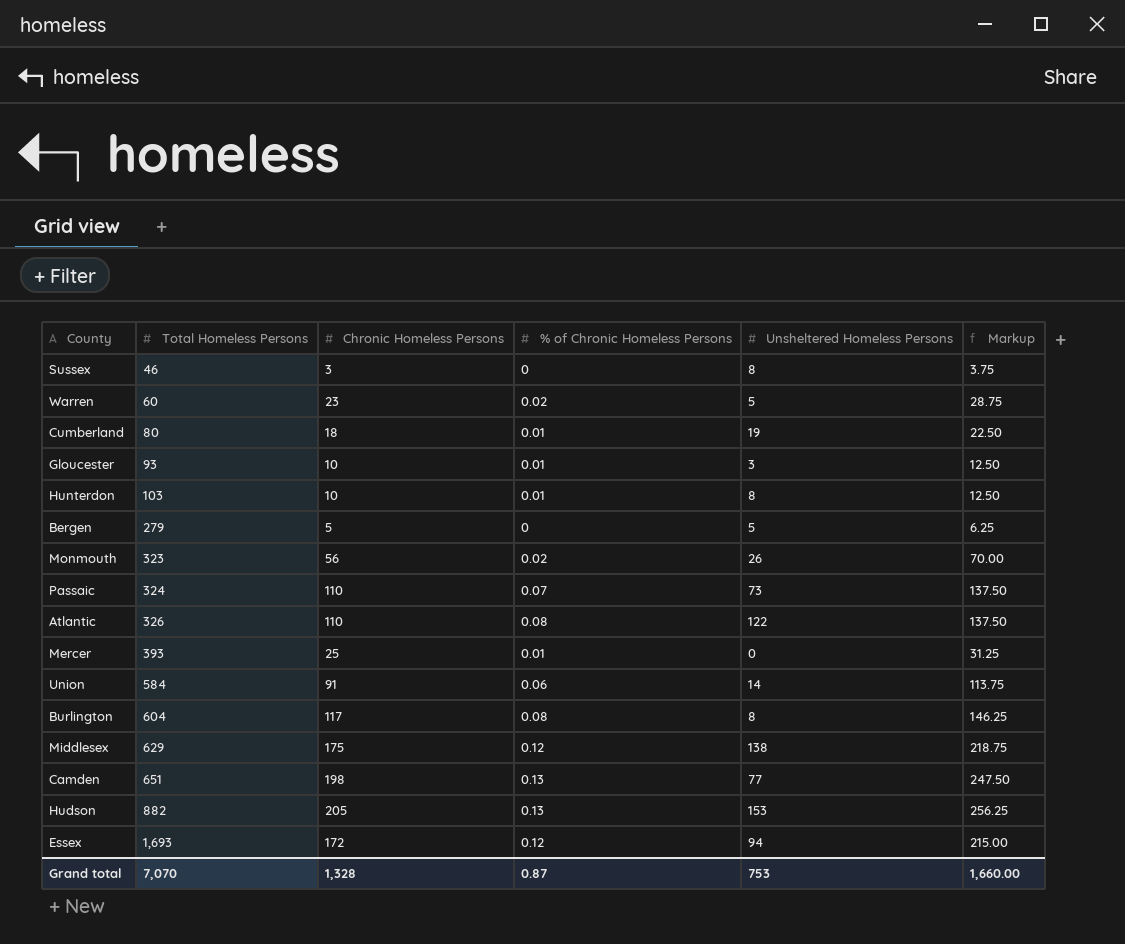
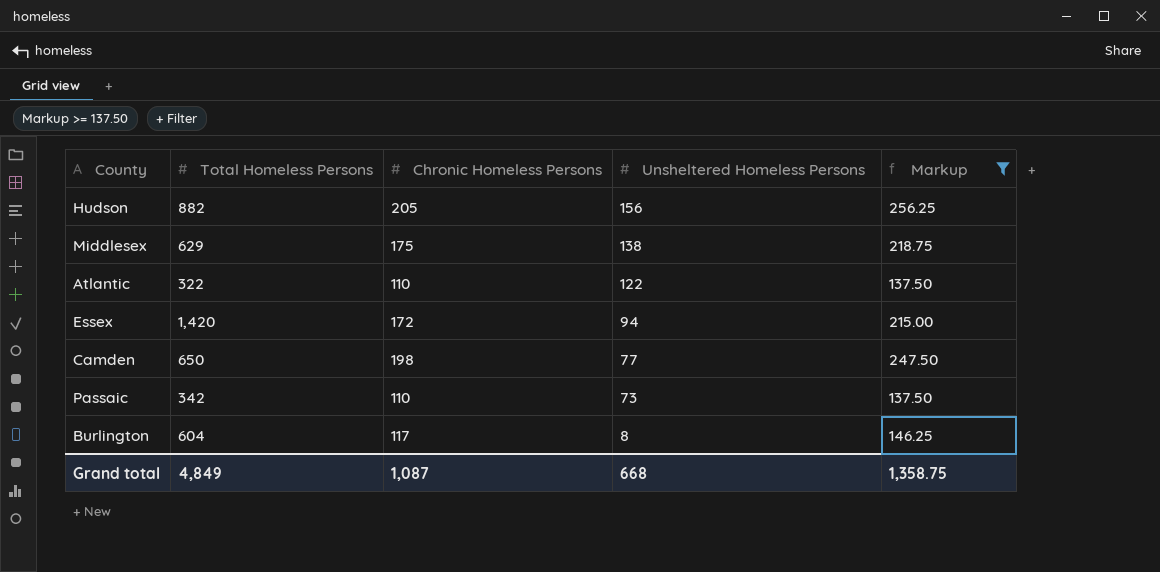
filter: none -> Markup >= 137.50
row order: Total Homeless Persons ascending -> Unsheltered Homeless Persons descending
column % of Chronic Homeless Persons | position: 4 -> none
Hudson | Unsheltered Homeless Persons: 153 -> 156
Atlantic | Total Homeless Persons: 326 -> 322
Essex | Total Homeless Persons: 1,693 -> 1,420
Camden | Total Homeless Persons: 651 -> 650
Passaic | Total Homeless Persons: 324 -> 342
Grand total | Total Homeless Persons: 7,070 -> 4,849
Grand total | Chronic Homeless Persons: 1,328 -> 1,087
Grand total | Unsheltered Homeless Persons: 753 -> 668
Grand total | Markup: 1,660.00 -> 1,358.75

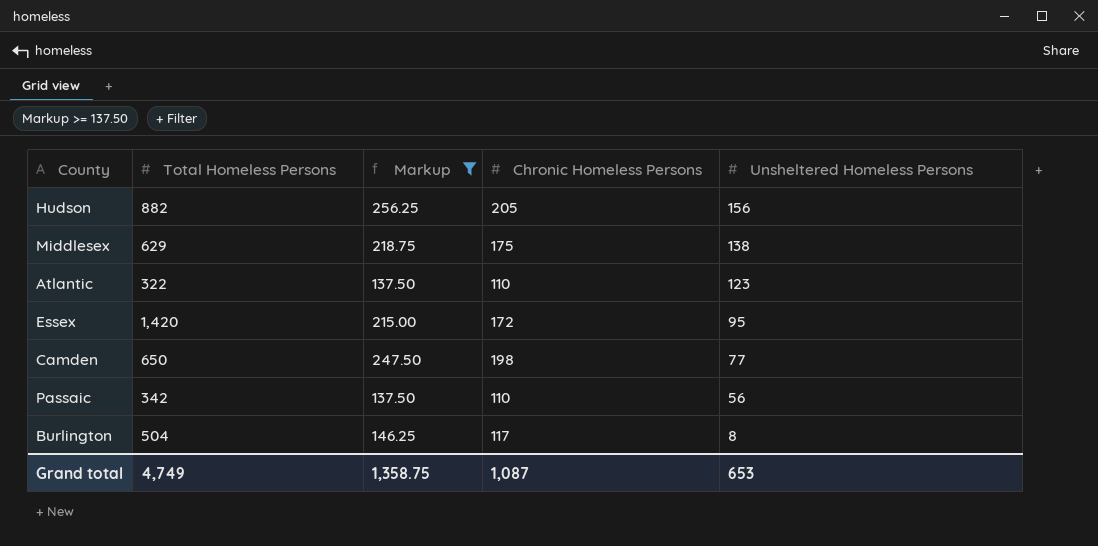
column Markup | position: 5 -> 3
Atlantic | Unsheltered Homeless Persons: 122 -> 123
Essex | Unsheltered Homeless Persons: 94 -> 95
Passaic | Unsheltered Homeless Persons: 73 -> 56
Burlington | Total Homeless Persons: 604 -> 504
Grand total | Total Homeless Persons: 4,849 -> 4,749
Grand total | Unsheltered Homeless Persons: 668 -> 653

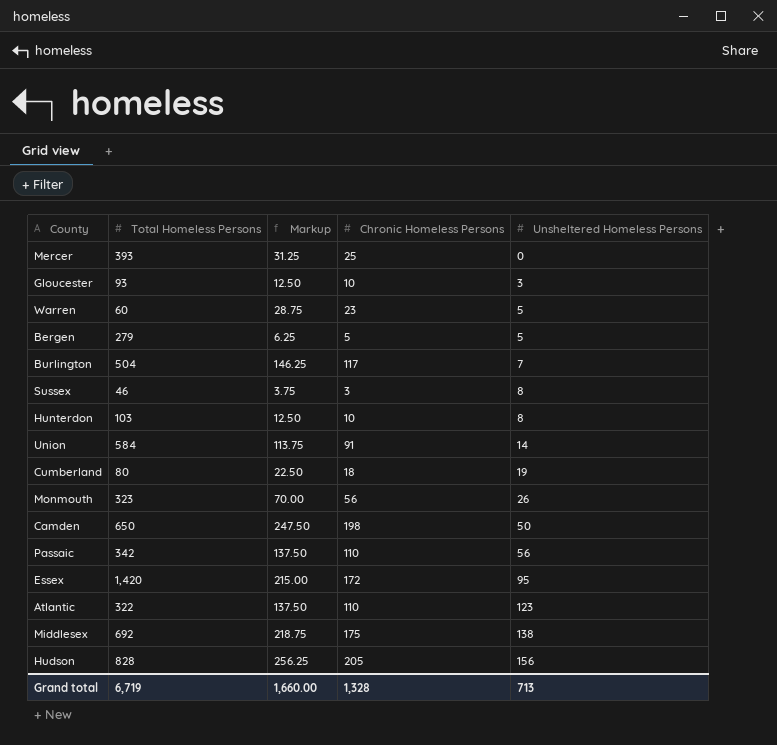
filter: Markup >= 137.50 -> none
row order: Unsheltered Homeless Persons descending -> Unsheltered Homeless Persons ascending
Burlington | Unsheltered Homeless Persons: 8 -> 7
Camden | Unsheltered Homeless Persons: 77 -> 50
Middlesex | Total Homeless Persons: 629 -> 692
Hudson | Total Homeless Persons: 882 -> 828
Grand total | Total Homeless Persons: 4,749 -> 6,719
Grand total | Markup: 1,358.75 -> 1,660.00
Grand total | Chronic Homeless Persons: 1,087 -> 1,328
Grand total | Unsheltered Homeless Persons: 653 -> 713

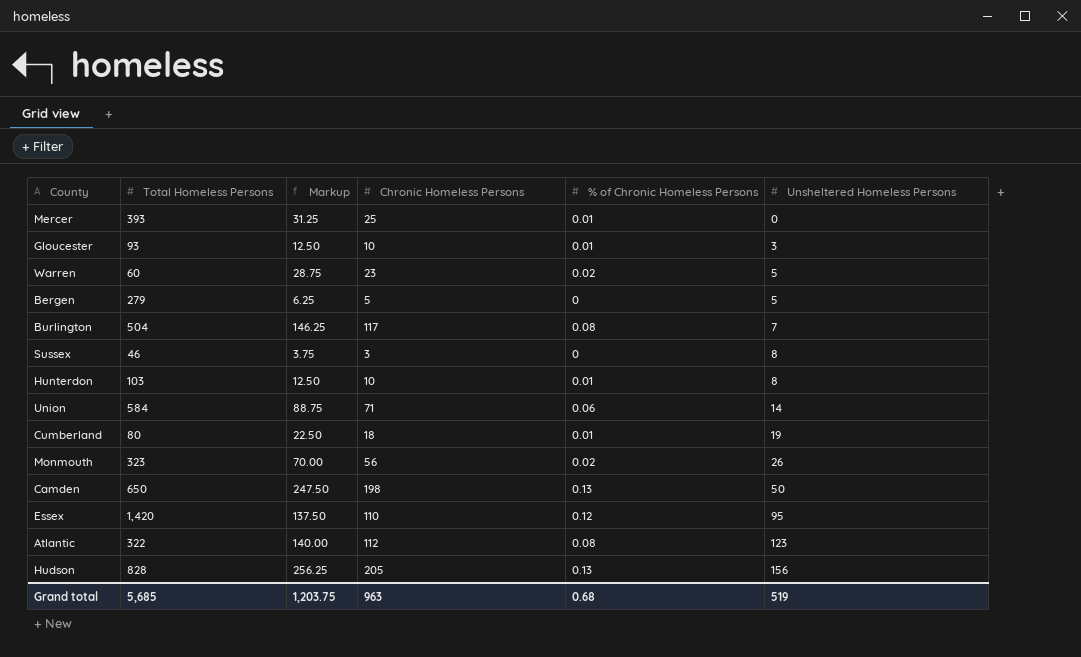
column % of Chronic Homeless Persons | position: none -> 5
row Passaic: 342 | 137.50 | 110 | 56 -> none
row Middlesex: 692 | 218.75 | 175 | 138 -> none
Union | Markup: 113.75 -> 88.75
Union | Chronic Homeless Persons: 91 -> 71
Essex | Markup: 215.00 -> 137.50
Essex | Chronic Homeless Persons: 172 -> 110
Atlantic | Markup: 137.50 -> 140.00
Atlantic | Chronic Homeless Persons: 110 -> 112
Grand total | Total Homeless Persons: 6,719 -> 5,685
Grand total | Markup: 1,660.00 -> 1,203.75
Grand total | Chronic Homeless Persons: 1,328 -> 963
Grand total | Unsheltered Homeless Persons: 713 -> 519

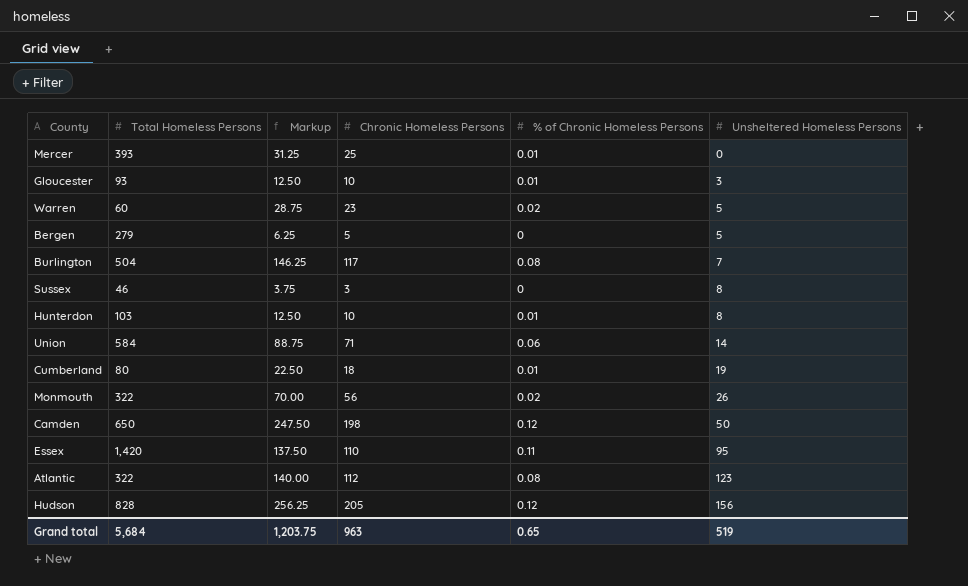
Monmouth | Total Homeless Persons: 323 -> 322
Camden | % of Chronic Homeless Persons: 0.13 -> 0.12
Essex | % of Chronic Homeless Persons: 0.12 -> 0.11
Hudson | % of Chronic Homeless Persons: 0.13 -> 0.12
Grand total | Total Homeless Persons: 5,685 -> 5,684
Grand total | % of Chronic Homeless Persons: 0.68 -> 0.65

